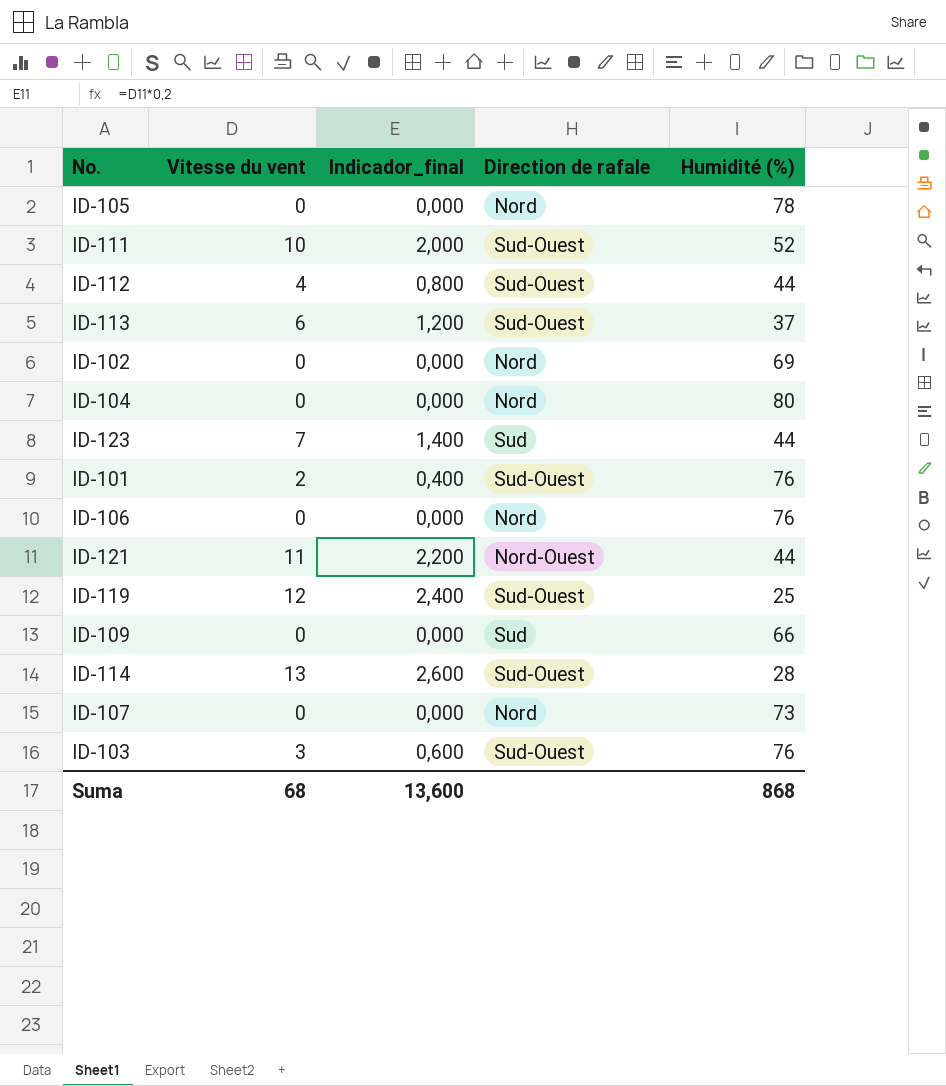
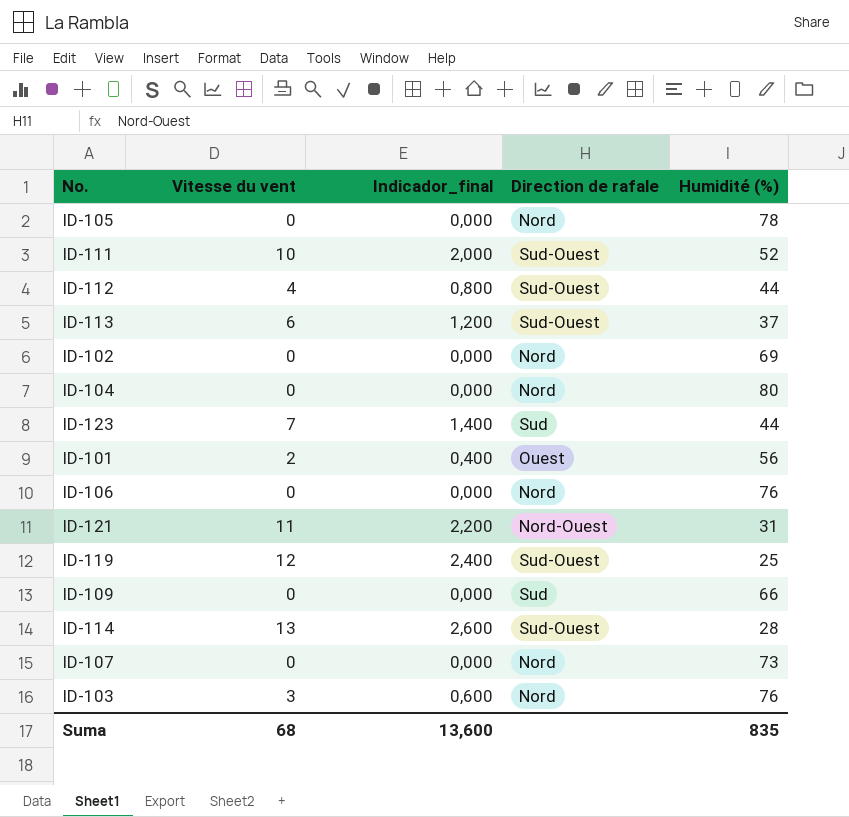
ID-101 | Direction de rafale: Sud-Ouest -> Ouest
ID-101 | Humidité (%): 76 -> 56
ID-121 | Humidité (%): 44 -> 31
ID-103 | Direction de rafale: Sud-Ouest -> Nord
Suma | Humidité (%): 868 -> 835

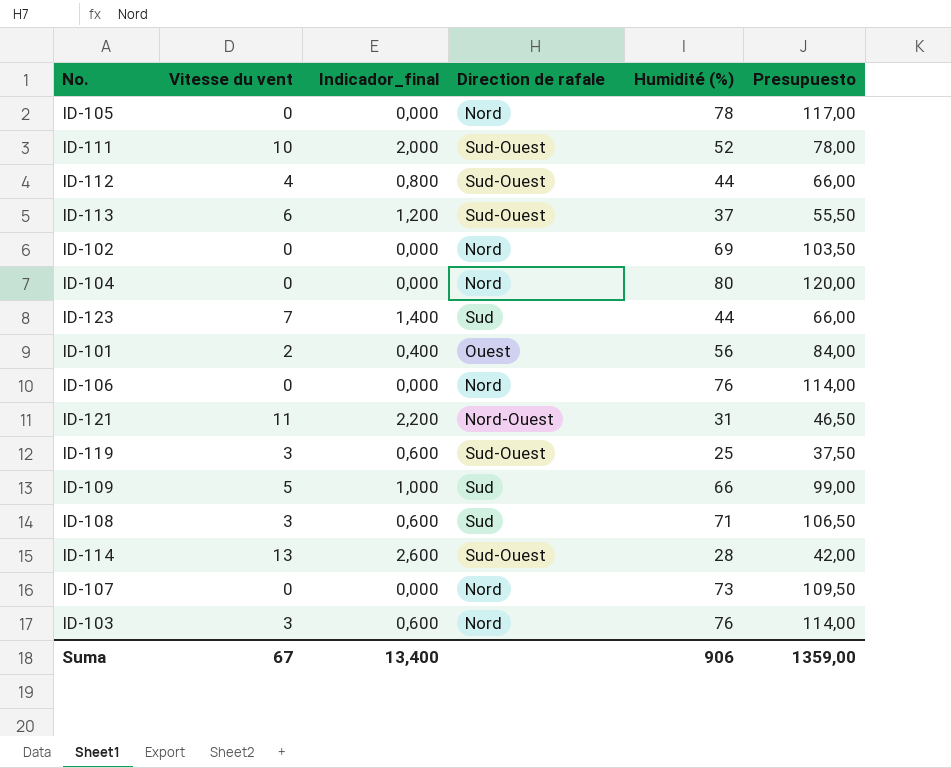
column Presupuesto | formula: none -> [Humidité (%)] * 1,5
ID-119 | Vitesse du vent: 12 -> 3
ID-119 | Indicador_final: 2,400 -> 0,600
ID-109 | Vitesse du vent: 0 -> 5
ID-109 | Indicador_final: 0,000 -> 1,000
row ID-108: none -> 3 | 0,600 | Sud | 71 | 106,50
Suma | Vitesse du vent: 68 -> 67
Suma | Indicador_final: 13,600 -> 13,400
Suma | Humidité (%): 835 -> 906

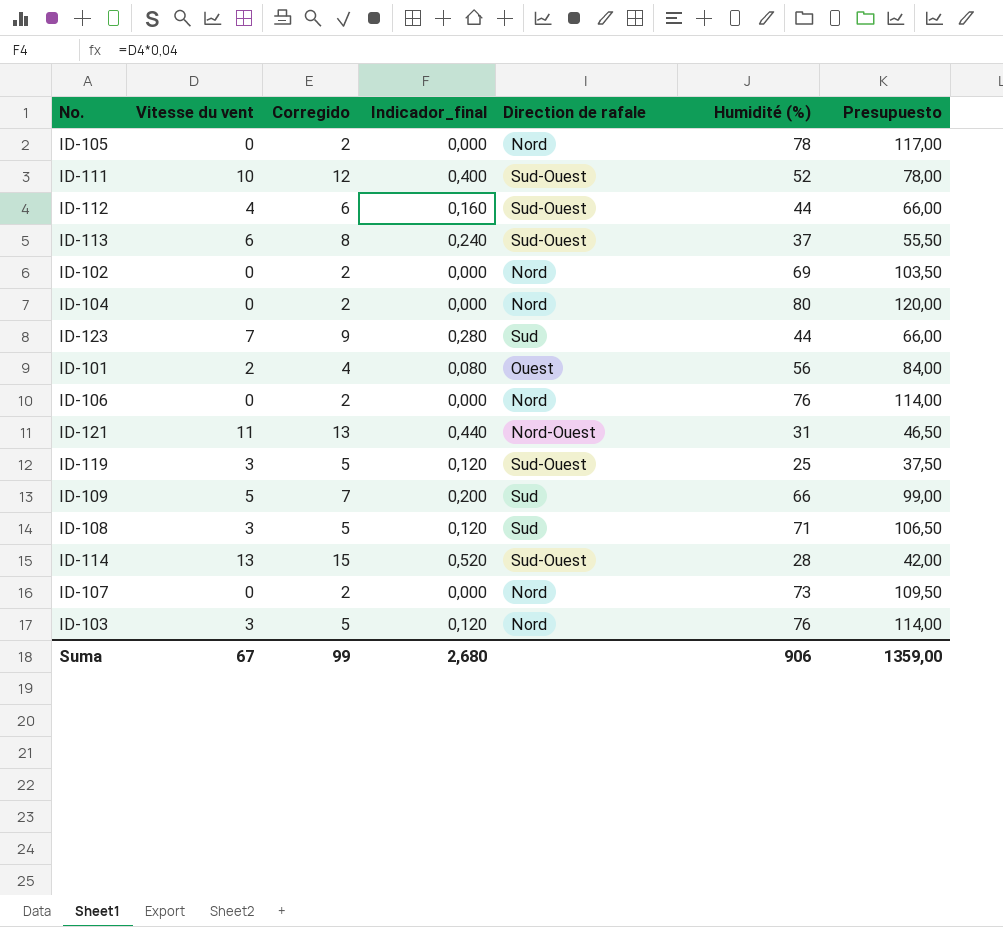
column Corregido | formula: none -> [Vitesse du vent] + 2
column Indicador_final | formula: [Vitesse du vent] * 0,2 -> [Vitesse du vent] * 0,04
Suma | Indicador_final: 13,400 -> 2,680

